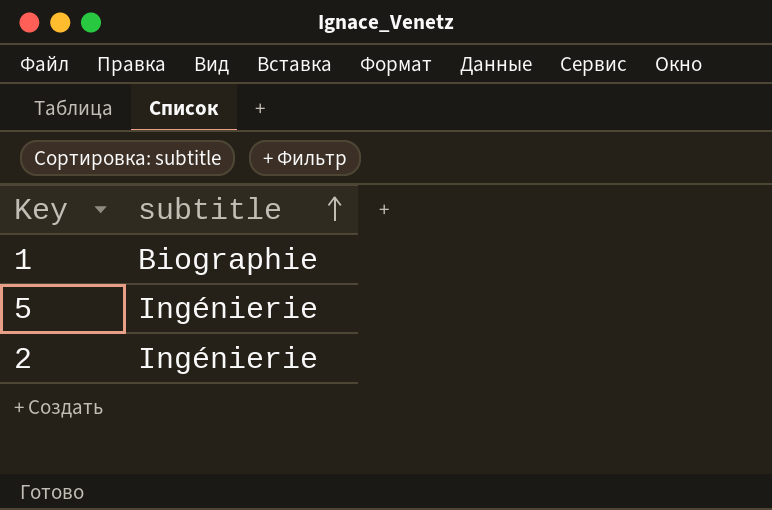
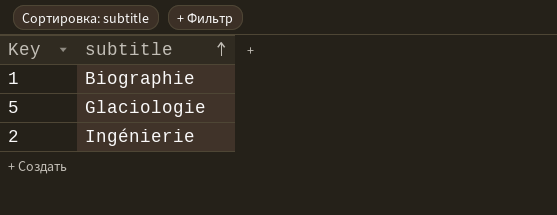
5 | subtitle: Ingénierie -> Glaciologie

